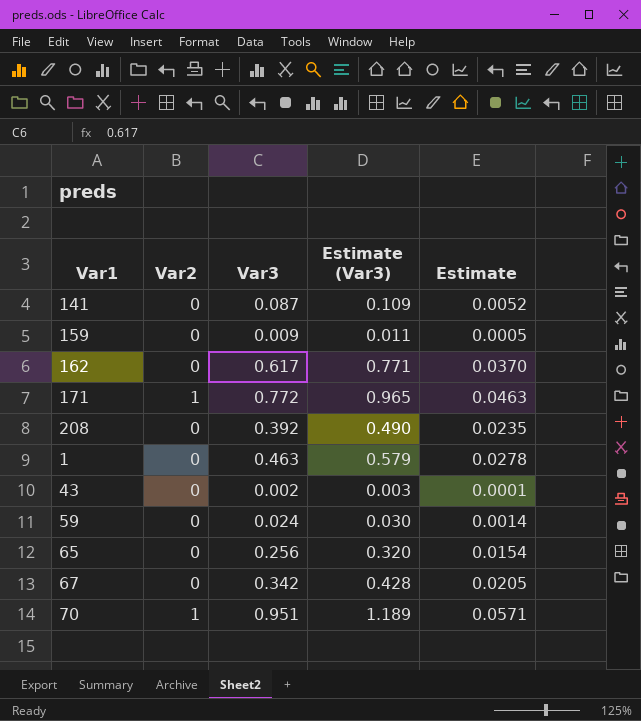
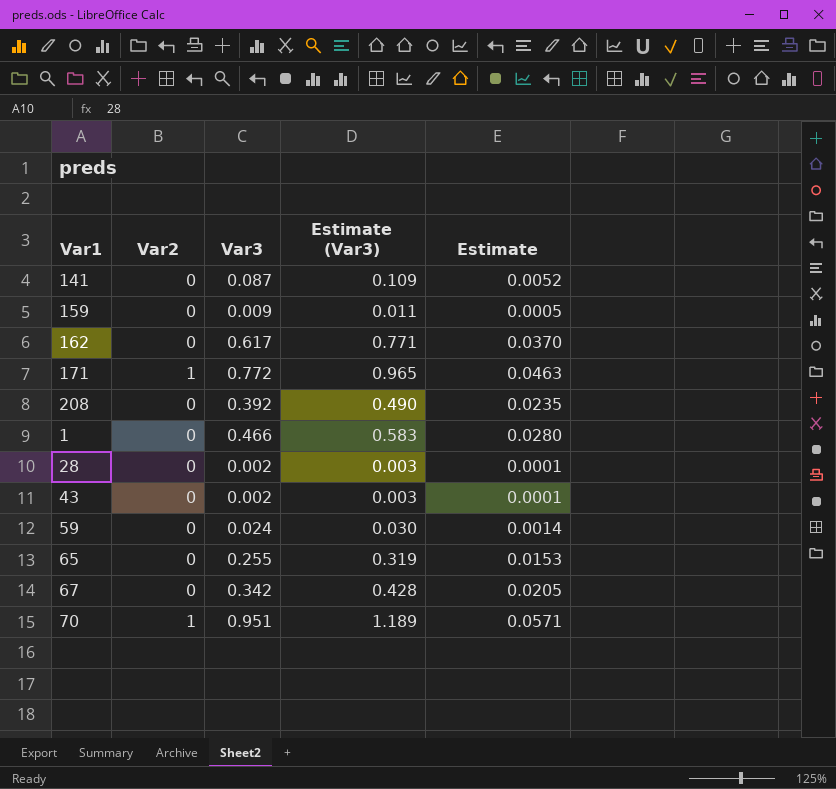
1 | Var3: 0.463 -> 0.466
1 | Estimate (Var3): 0.579 -> 0.583
1 | Estimate: 0.0278 -> 0.0280
row 28: none -> 0 | 0.002 | 0.003 | 0.0001
65 | Var3: 0.256 -> 0.255
65 | Estimate (Var3): 0.320 -> 0.319
65 | Estimate: 0.0154 -> 0.0153

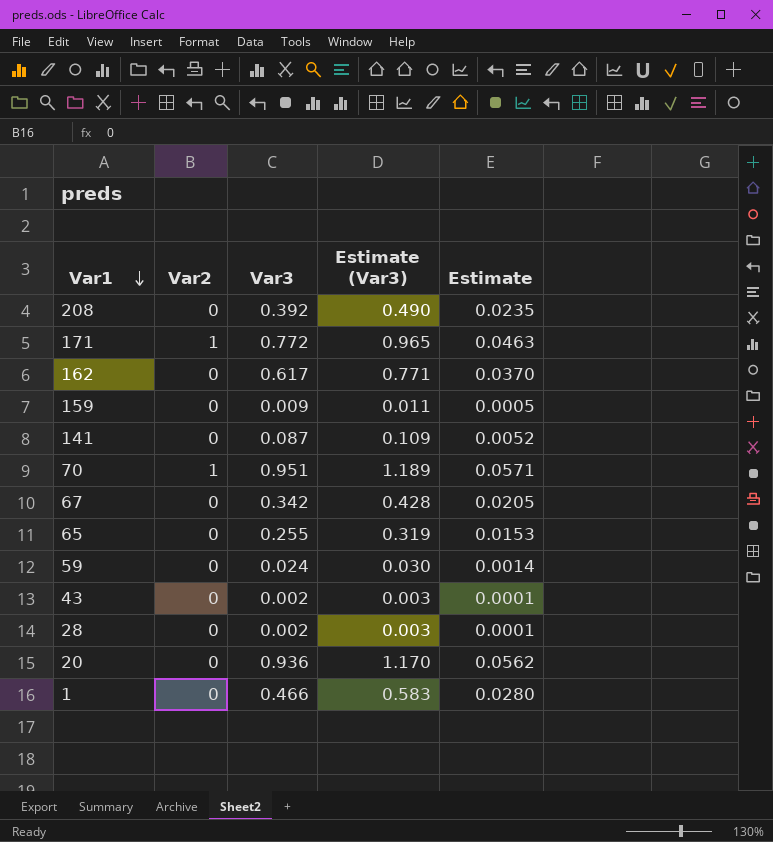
row order: none -> Var1 descending
row 20: none -> 0 | 0.936 | 1.170 | 0.0562

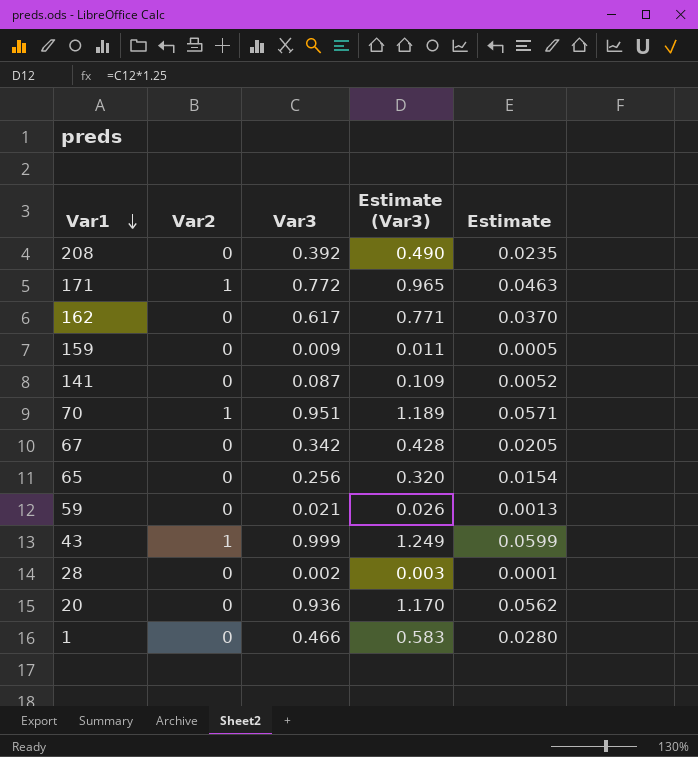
65 | Var3: 0.255 -> 0.256
65 | Estimate (Var3): 0.319 -> 0.320
65 | Estimate: 0.0153 -> 0.0154
59 | Var3: 0.024 -> 0.021
59 | Estimate (Var3): 0.030 -> 0.026
59 | Estimate: 0.0014 -> 0.0013
43 | Var2: 0 -> 1
43 | Var3: 0.002 -> 0.999
43 | Estimate (Var3): 0.003 -> 1.249
43 | Estimate: 0.0001 -> 0.0599

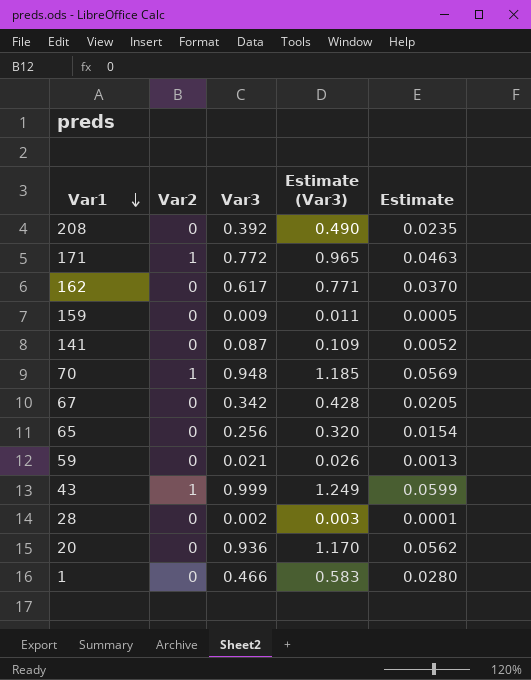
70 | Var3: 0.951 -> 0.948
70 | Estimate (Var3): 1.189 -> 1.185
70 | Estimate: 0.0571 -> 0.0569

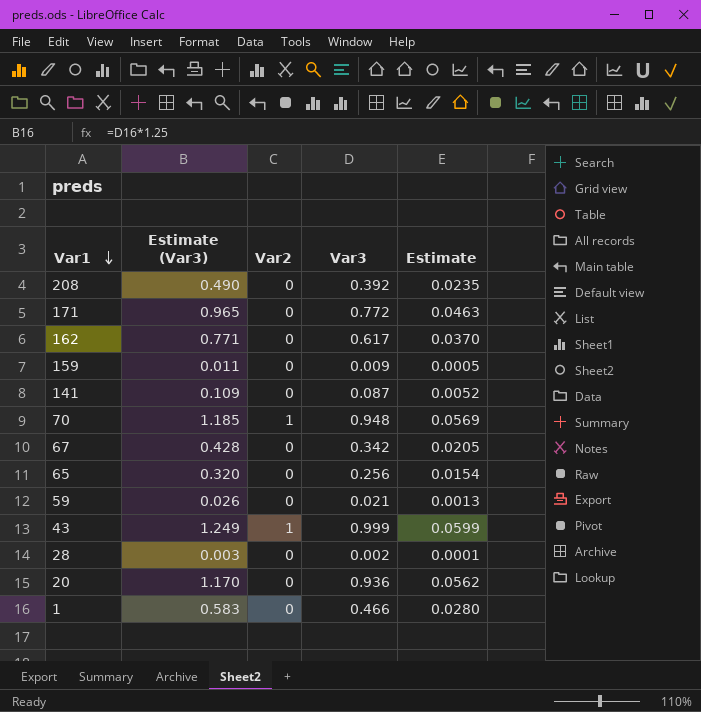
column Estimate (Var3) | position: 4 -> 2
171 | Var2: 1 -> 0

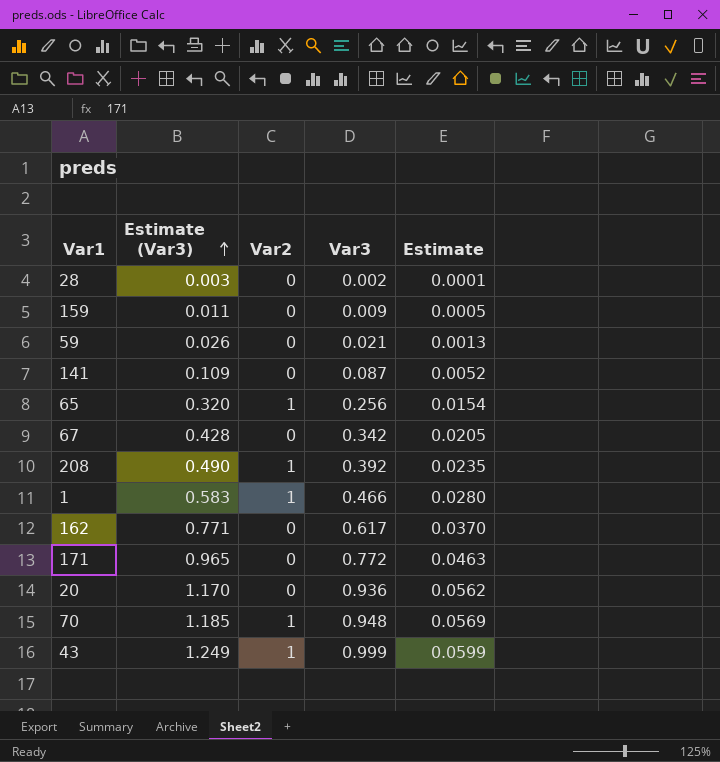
row order: Var1 descending -> Estimate (Var3) ascending
65 | Var2: 0 -> 1
208 | Var2: 0 -> 1
1 | Var2: 0 -> 1

